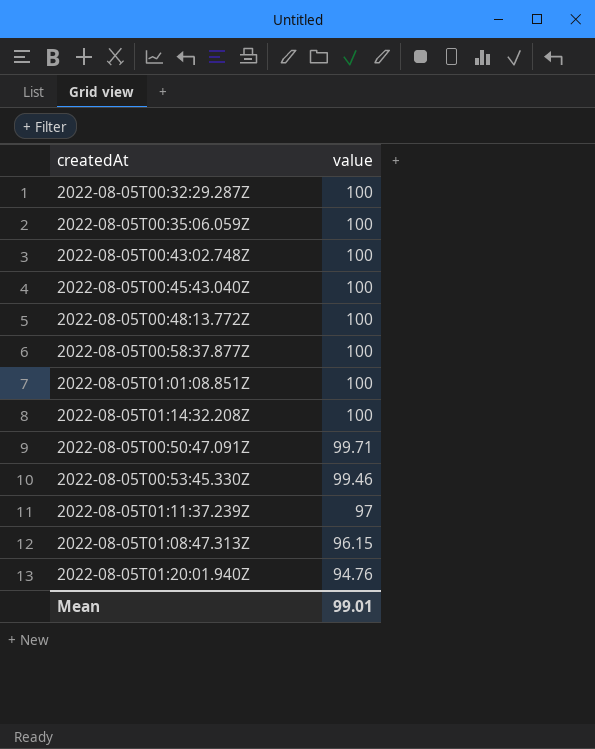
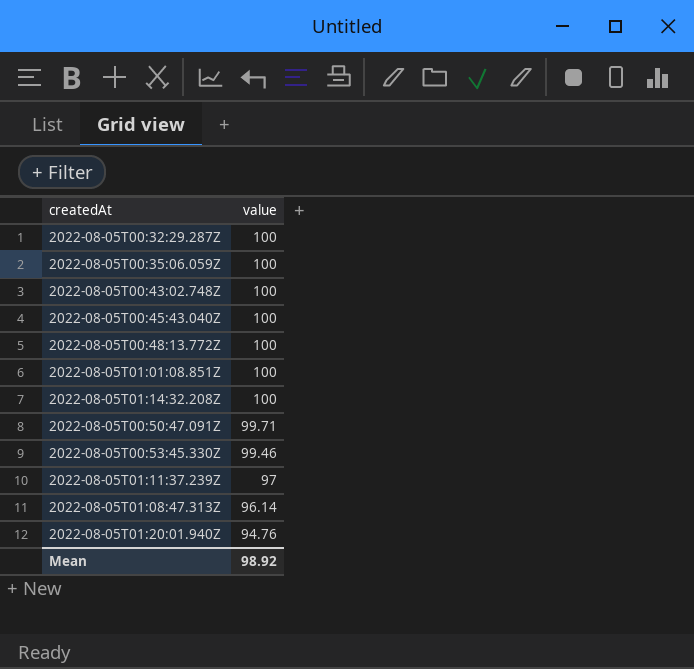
row 2022-08-05T00:58:37.877Z: 100 -> none
2022-08-05T01:08:47.313Z | value: 96.15 -> 96.14
Mean | value: 99.01 -> 98.92

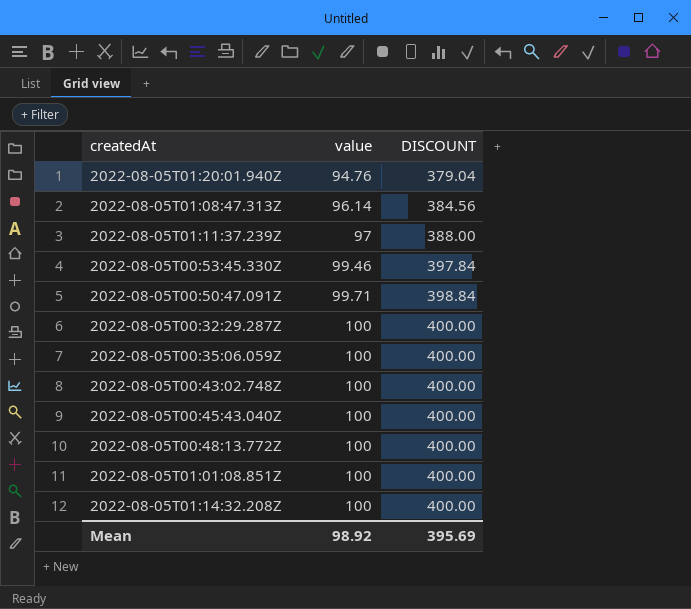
row order: value descending -> value ascending
column DISCOUNT | formula: none -> [value] * 4

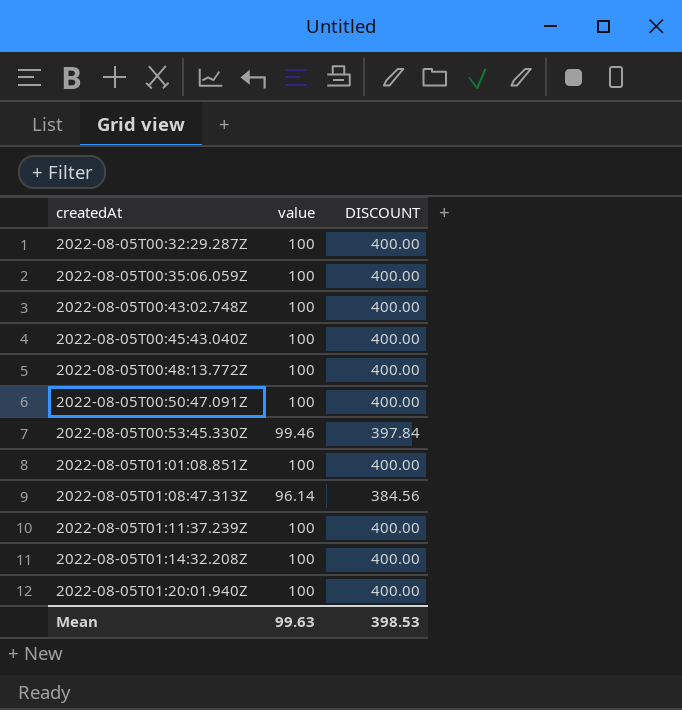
row order: value ascending -> createdAt ascending
2022-08-05T00:50:47.091Z | value: 99.71 -> 100
2022-08-05T00:50:47.091Z | DISCOUNT: 398.84 -> 400.00
2022-08-05T01:11:37.239Z | value: 97 -> 100
2022-08-05T01:11:37.239Z | DISCOUNT: 388.00 -> 400.00
2022-08-05T01:20:01.940Z | value: 94.76 -> 100
2022-08-05T01:20:01.940Z | DISCOUNT: 379.04 -> 400.00
Mean | value: 98.92 -> 99.63
Mean | DISCOUNT: 395.69 -> 398.53

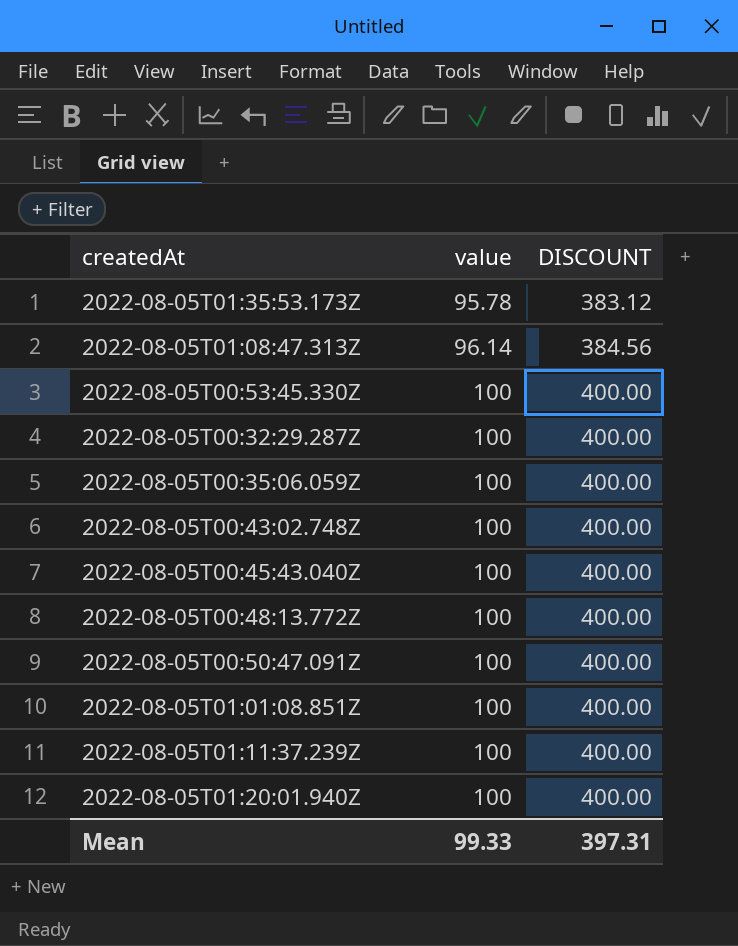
row order: createdAt ascending -> value ascending
row 2022-08-05T01:14:32.208Z: 100 | 400.00 -> none
row 2022-08-05T01:35:53.173Z: none -> 95.78 | 383.12
2022-08-05T00:53:45.330Z | value: 99.46 -> 100
2022-08-05T00:53:45.330Z | DISCOUNT: 397.84 -> 400.00
Mean | value: 99.63 -> 99.33
Mean | DISCOUNT: 398.53 -> 397.31

